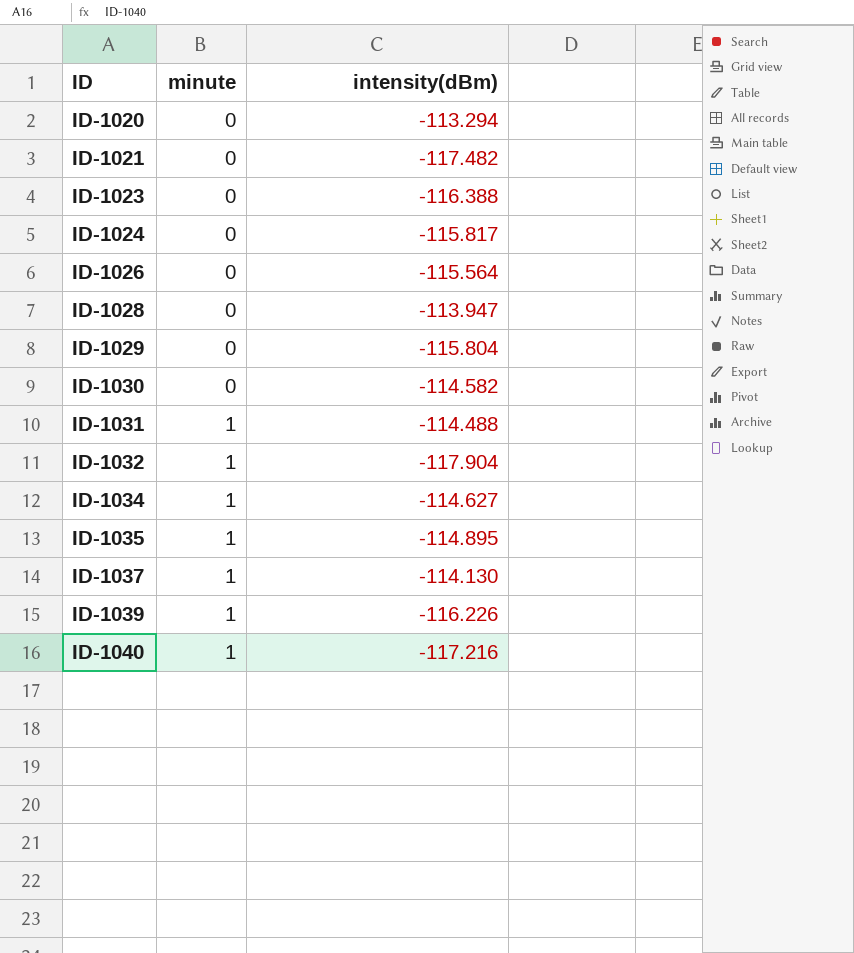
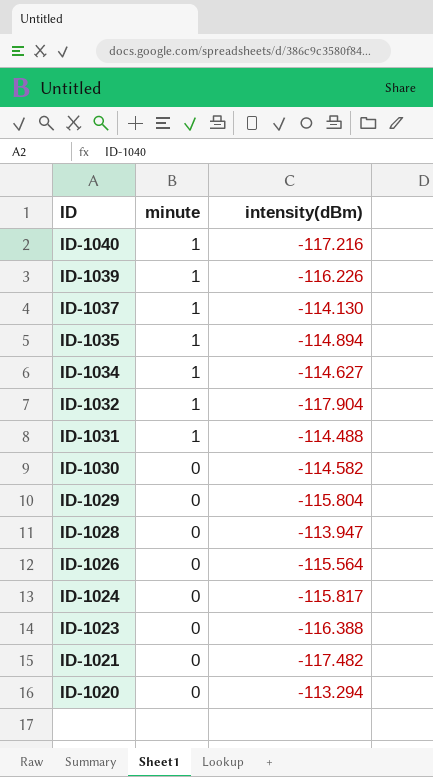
row order: ID ascending -> ID descending
ID-1035 | intensity(dBm): -114.895 -> -114.894

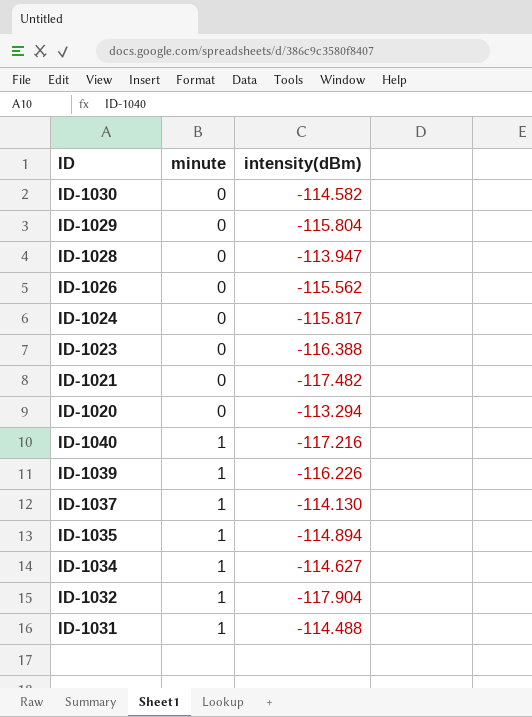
row order: ID descending -> minute ascending
ID-1026 | intensity(dBm): -115.564 -> -115.562

